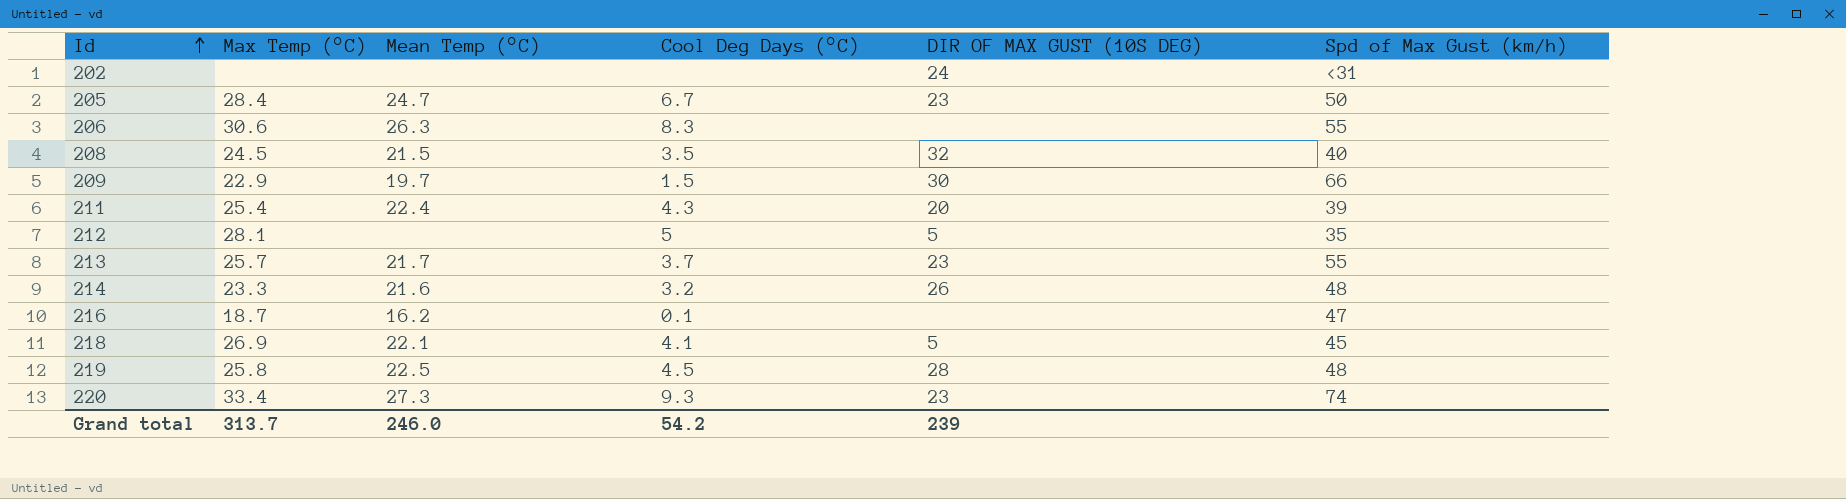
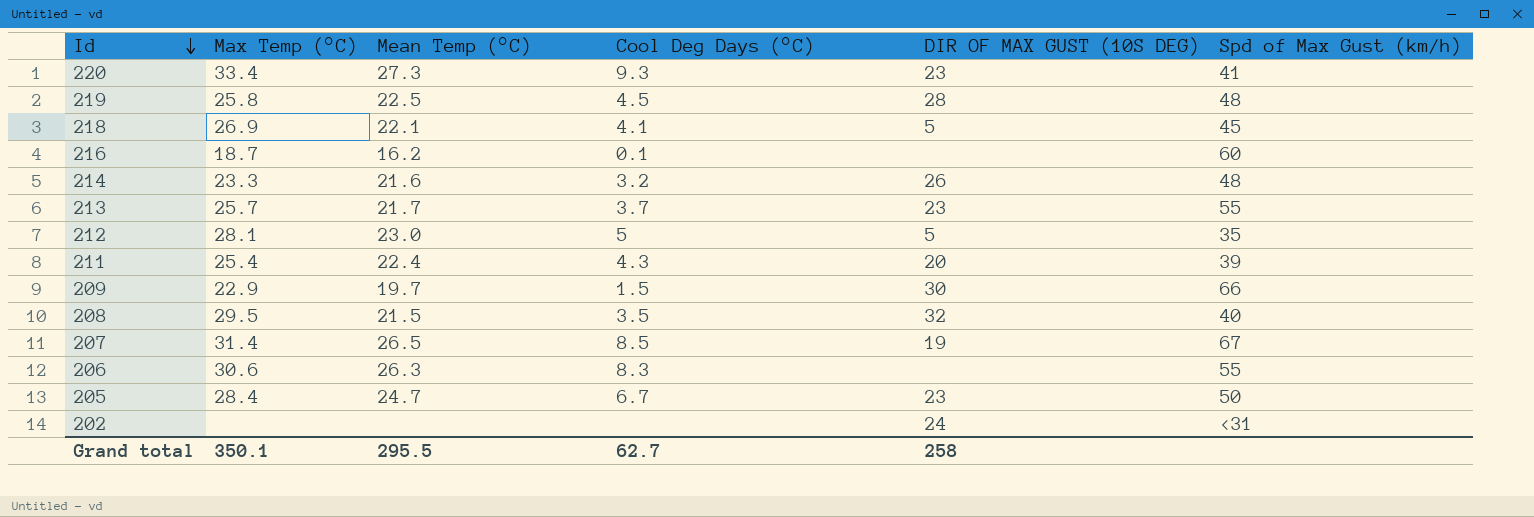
row order: Id ascending -> Id descending
220 | Spd of Max Gust (km/h): 74 -> 41
216 | Spd of Max Gust (km/h): 47 -> 60
212 | Mean Temp (°C): none -> 23.0
208 | Max Temp (°C): 24.5 -> 29.5
row 207: none -> 31.4 | 26.5 | 8.5 | 19 | 67
Grand total | Max Temp (°C): 313.7 -> 350.1
Grand total | Mean Temp (°C): 246.0 -> 295.5
Grand total | Cool Deg Days (°C): 54.2 -> 62.7
Grand total | DIR OF MAX GUST (10S DEG): 239 -> 258

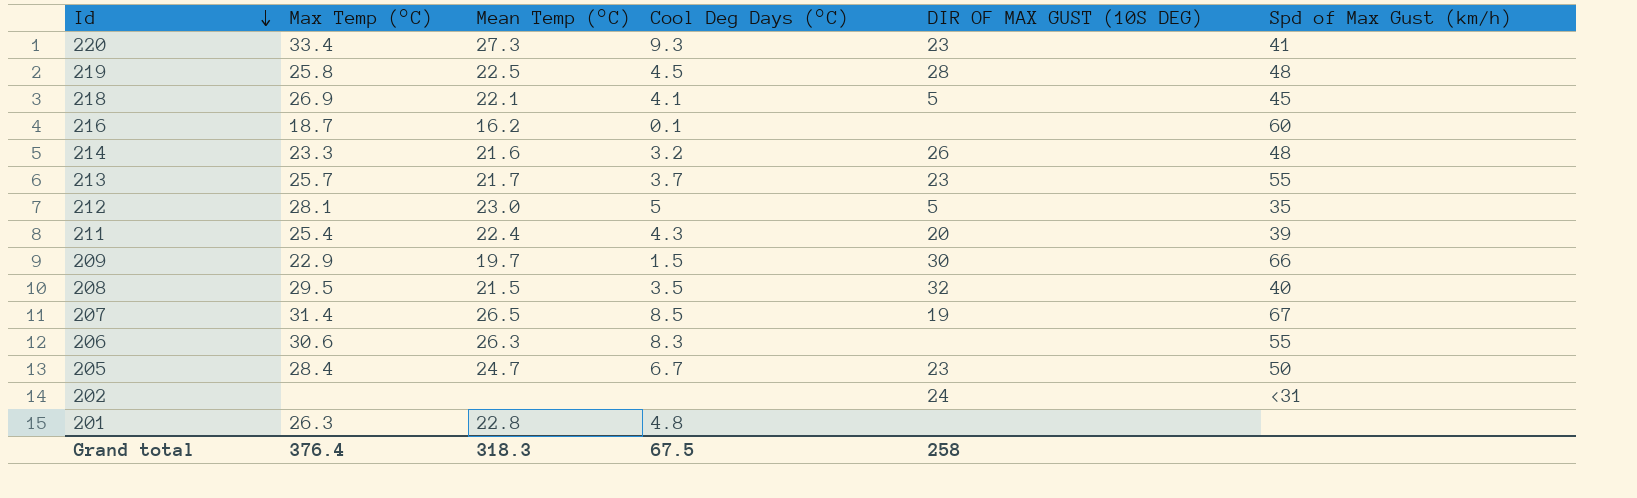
row 201: none -> 26.3 | 22.8 | 4.8 | none | none
Grand total | Max Temp (°C): 350.1 -> 376.4
Grand total | Mean Temp (°C): 295.5 -> 318.3
Grand total | Cool Deg Days (°C): 62.7 -> 67.5

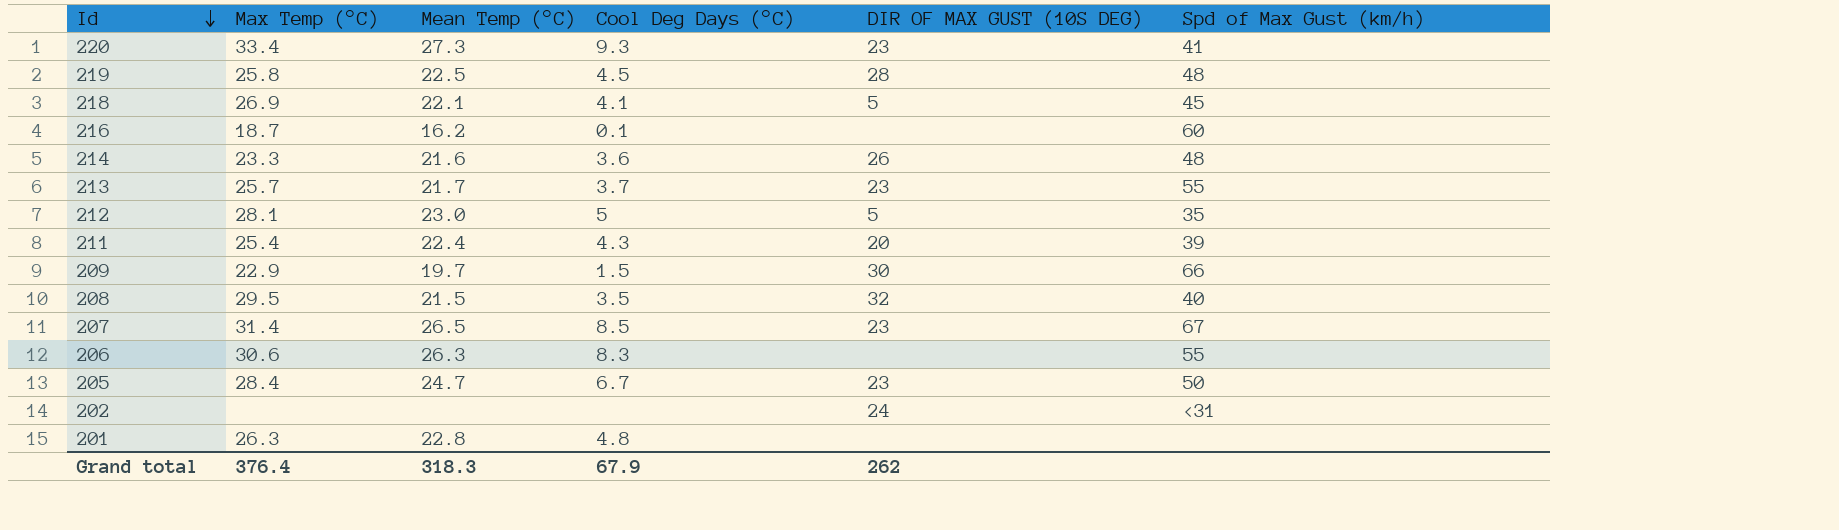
214 | Cool Deg Days (°C): 3.2 -> 3.6
207 | DIR OF MAX GUST (10S DEG): 19 -> 23
Grand total | Cool Deg Days (°C): 67.5 -> 67.9
Grand total | DIR OF MAX GUST (10S DEG): 258 -> 262

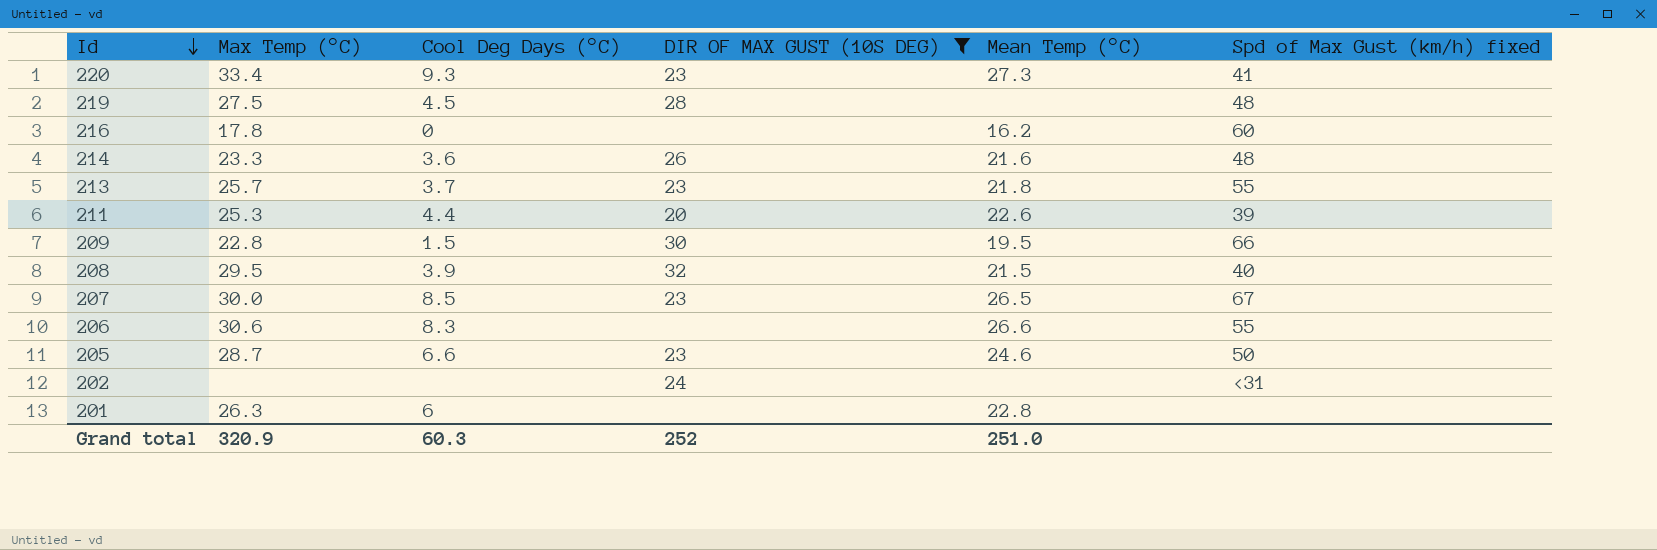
filter: none -> DIR OF MAX GUST (10S DEG) != 5
column Mean Temp (°C) | position: 3 -> 5
column name: Spd of Max Gust (km/h) -> Spd of Max Gust (km/h) fixed
219 | Max Temp (°C): 25.8 -> 27.5
219 | Mean Temp (°C): 22.5 -> none
216 | Max Temp (°C): 18.7 -> 17.8
216 | Cool Deg Days (°C): 0.1 -> 0
213 | Mean Temp (°C): 21.7 -> 21.8
211 | Max Temp (°C): 25.4 -> 25.3
211 | Cool Deg Days (°C): 4.3 -> 4.4
211 | Mean Temp (°C): 22.4 -> 22.6
209 | Max Temp (°C): 22.9 -> 22.8
209 | Mean Temp (°C): 19.7 -> 19.5
208 | Cool Deg Days (°C): 3.5 -> 3.9
207 | Max Temp (°C): 31.4 -> 30.0
206 | Mean Temp (°C): 26.3 -> 26.6
205 | Max Temp (°C): 28.4 -> 28.7
205 | Cool Deg Days (°C): 6.7 -> 6.6
205 | Mean Temp (°C): 24.7 -> 24.6
201 | Cool Deg Days (°C): 4.8 -> 6
Grand total | Max Temp (°C): 376.4 -> 320.9
Grand total | Cool Deg Days (°C): 67.9 -> 60.3
Grand total | DIR OF MAX GUST (10S DEG): 262 -> 252
Grand total | Mean Temp (°C): 318.3 -> 251.0

